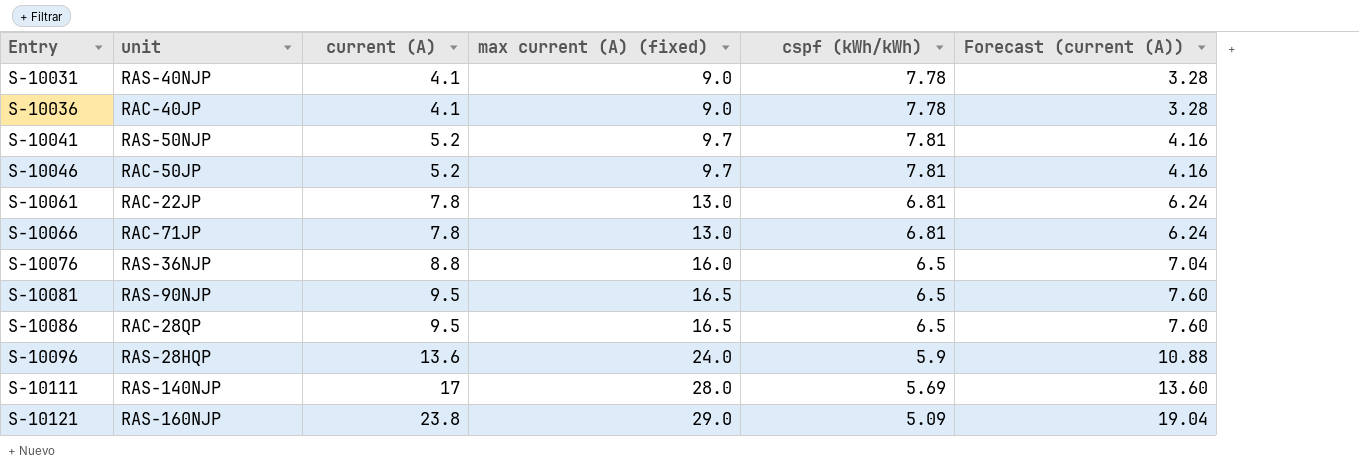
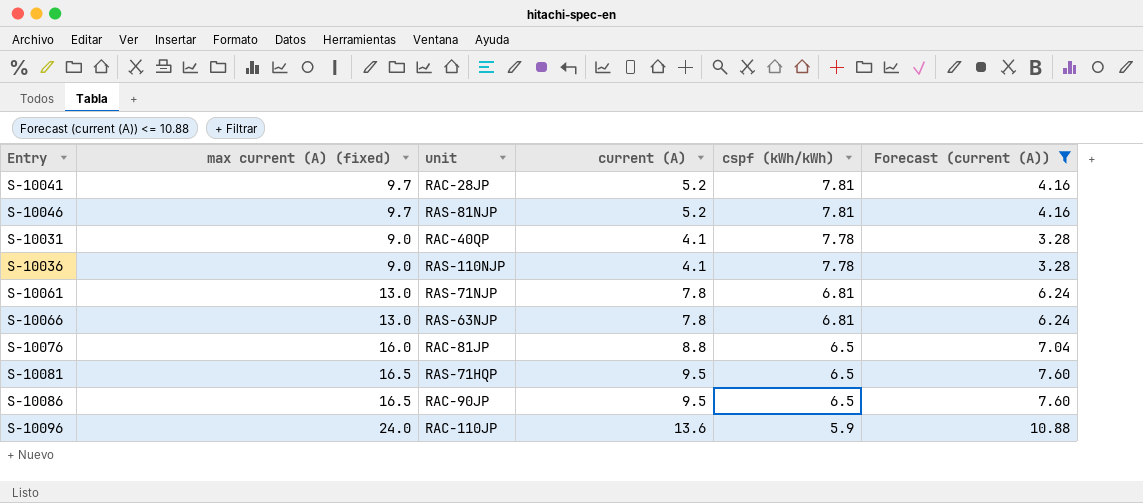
filter: none -> Forecast (current (A)) <= 10.88
row order: Entry ascending -> cspf (kWh/kWh) descending
column max current (A) (fixed) | position: 4 -> 2
S-10041 | unit: RAS-50NJP -> RAC-28JP
S-10046 | unit: RAC-50JP -> RAS-81NJP
S-10031 | unit: RAS-40NJP -> RAC-40QP
S-10036 | unit: RAC-40JP -> RAS-110NJP
S-10061 | unit: RAC-22JP -> RAS-71NJP
S-10066 | unit: RAC-71JP -> RAS-63NJP
S-10076 | unit: RAS-36NJP -> RAC-81JP
S-10081 | unit: RAS-90NJP -> RAS-71HQP
S-10086 | unit: RAC-28QP -> RAC-90JP
S-10096 | unit: RAS-28HQP -> RAC-110JP

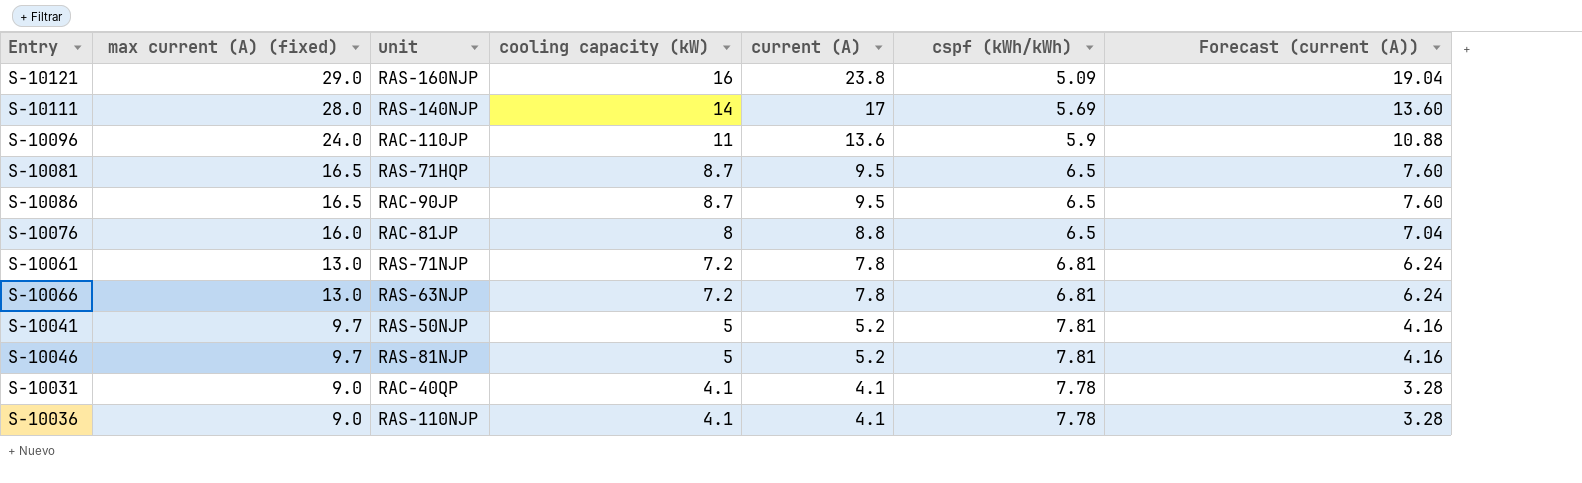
filter: Forecast (current (A)) <= 10.88 -> none
row order: cspf (kWh/kWh) descending -> max current (A) (fixed) descending
column cooling capacity (kW) | position: none -> 4
S-10041 | unit: RAC-28JP -> RAS-50NJP

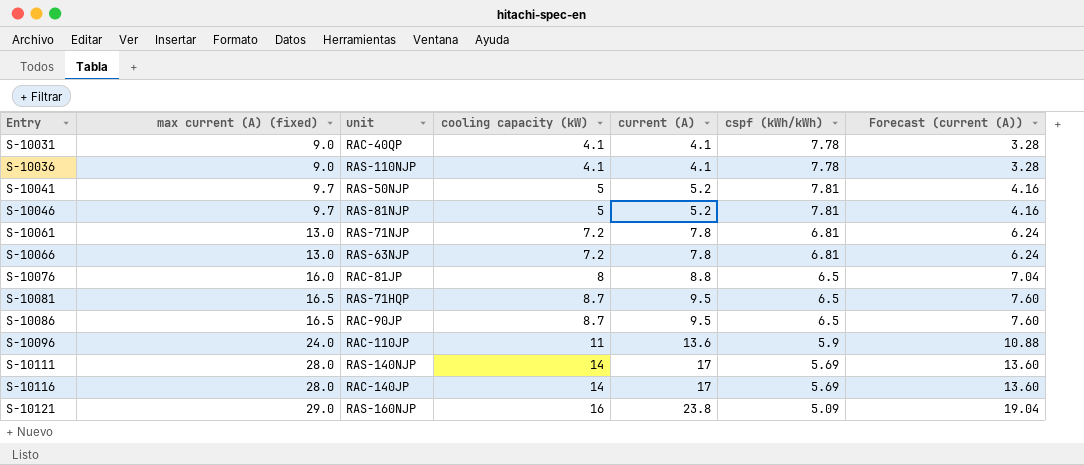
row order: max current (A) (fixed) descending -> Entry ascending
row S-10116: none -> 28.0 | RAC-140JP | 14 | 17 | 5.69 | 13.60

